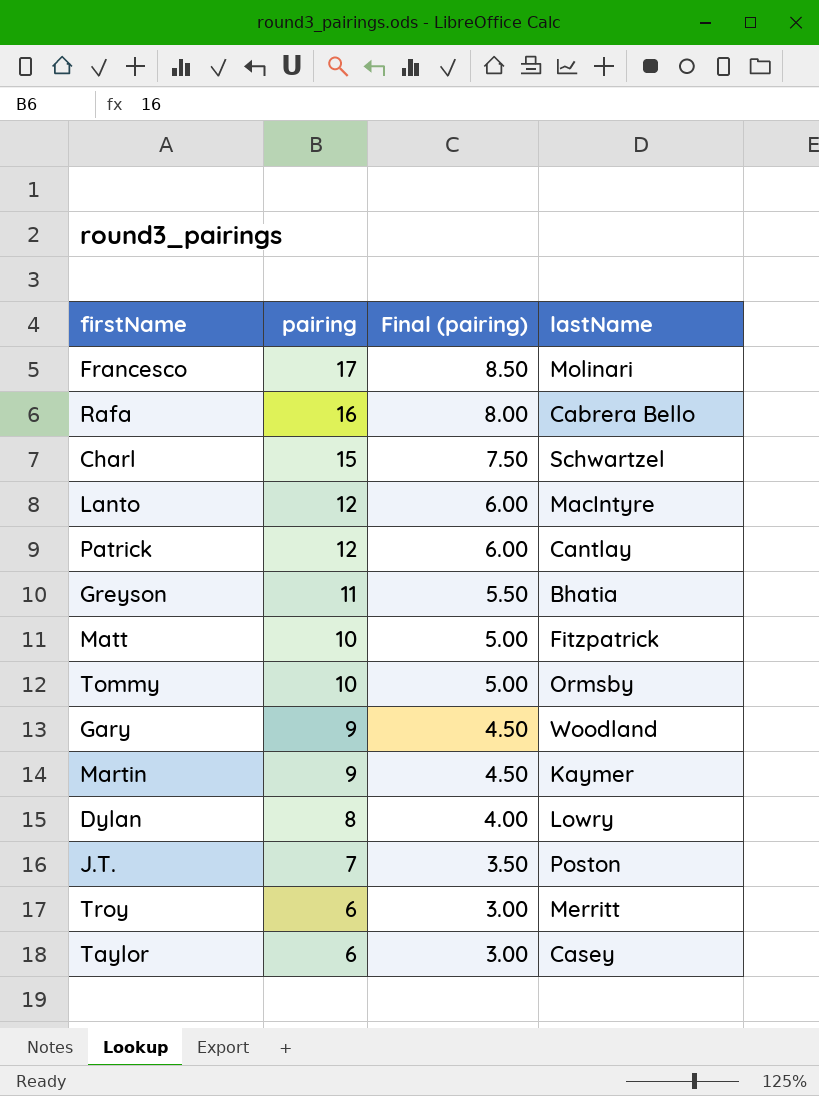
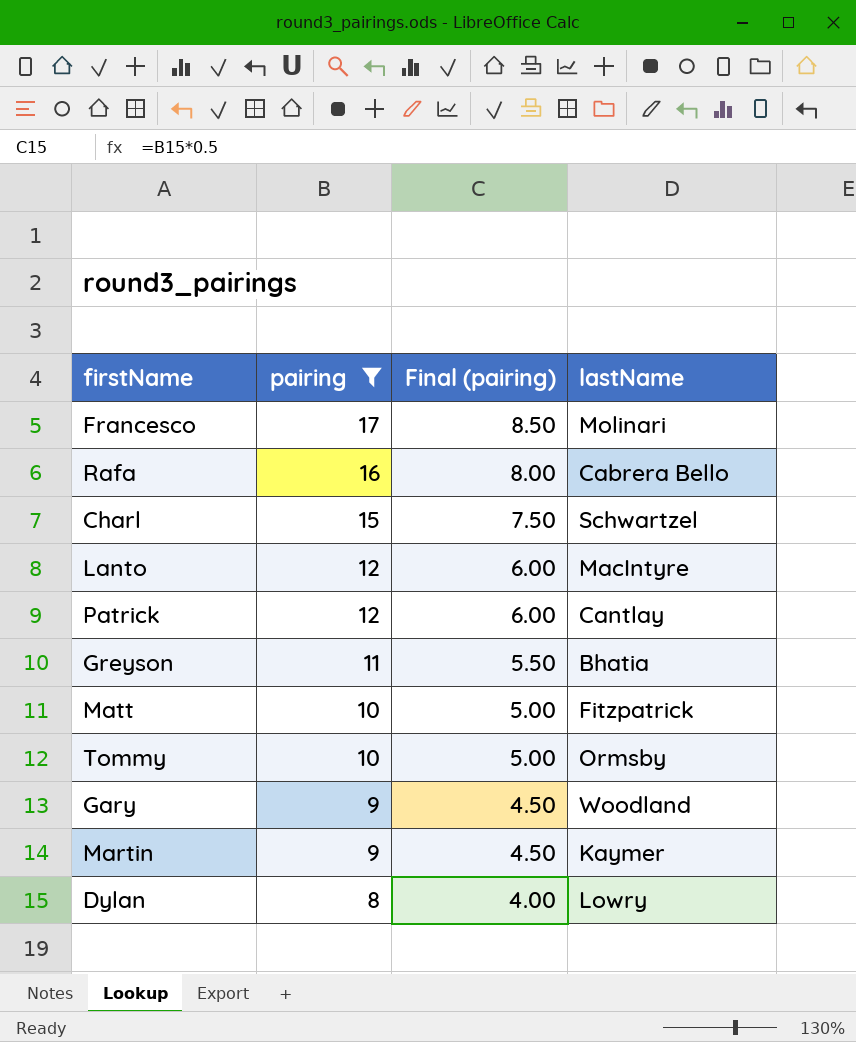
filter: none -> pairing >= 8

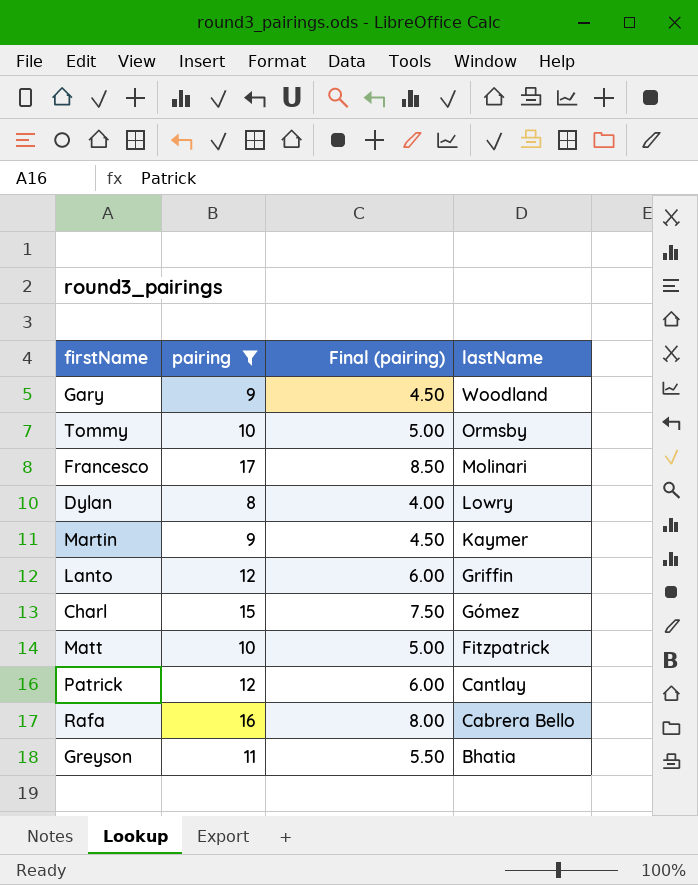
row order: pairing descending -> lastName descending
Lanto | lastName: MacIntyre -> Griffin
Charl | lastName: Schwartzel -> Gómez

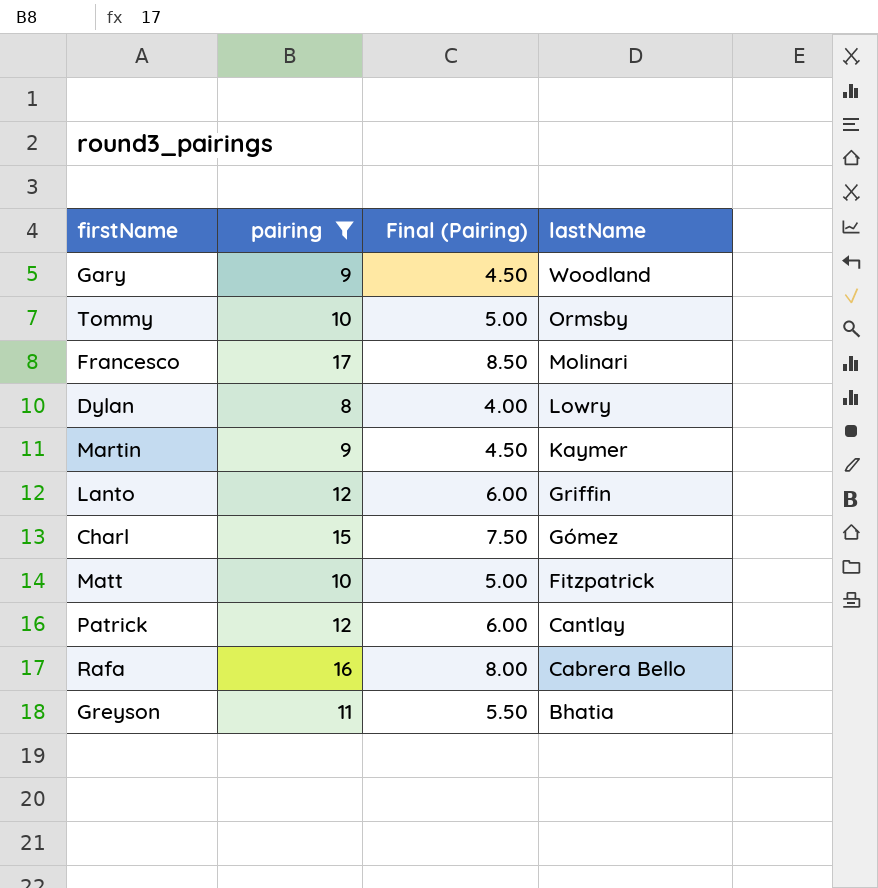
column name: Final (pairing) -> Final (Pairing)

